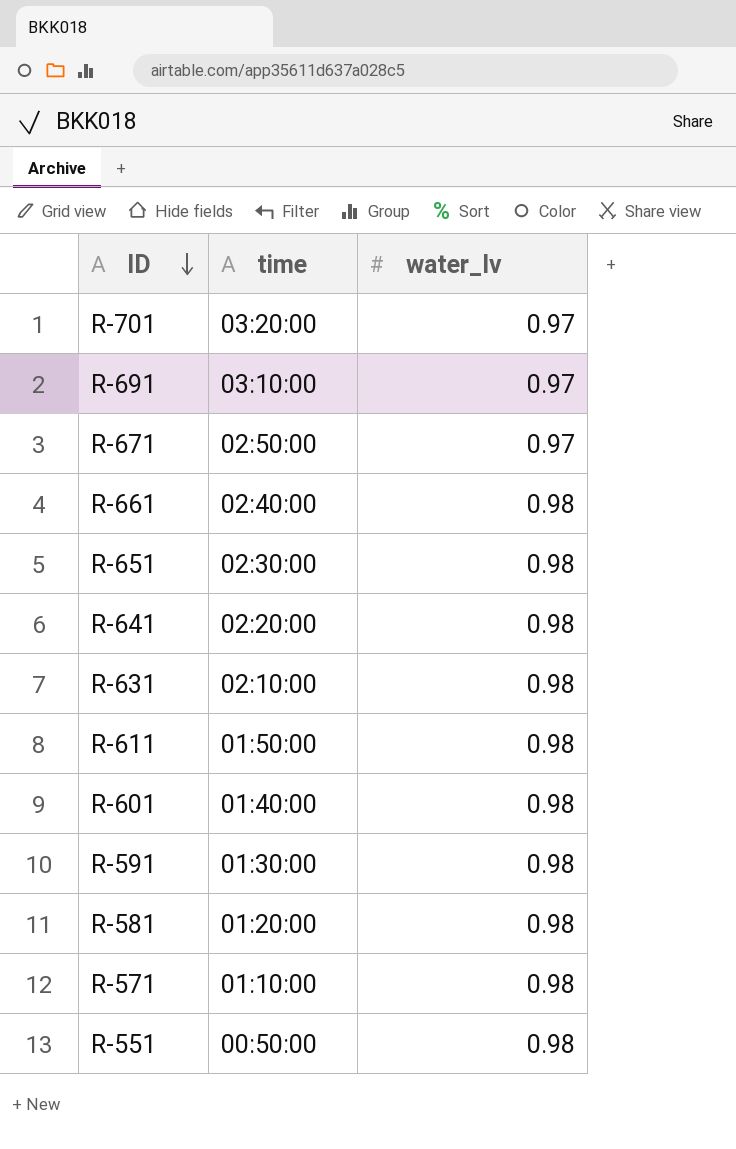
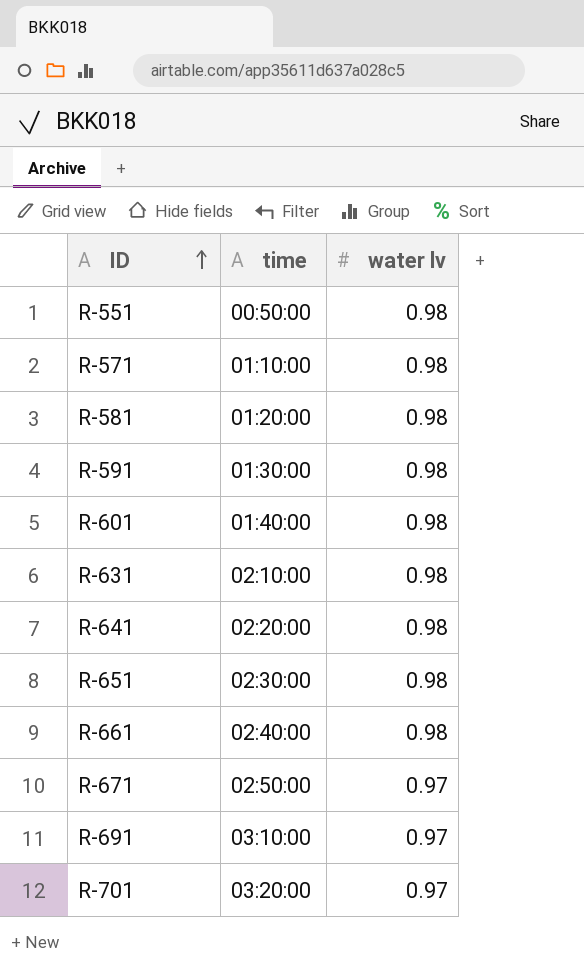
row order: ID descending -> ID ascending
column name: water_lv -> water lv
row R-611: 01:50:00 | 0.98 -> none

